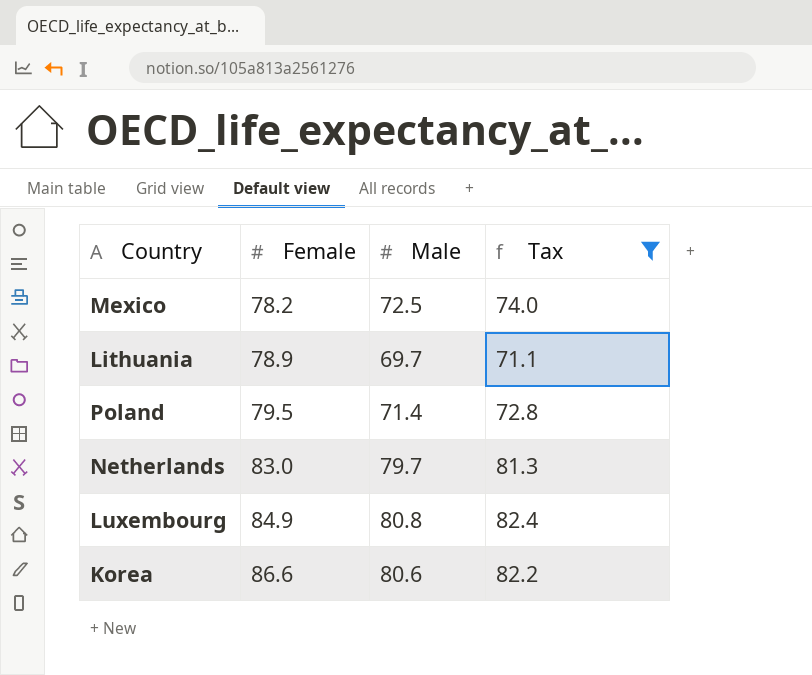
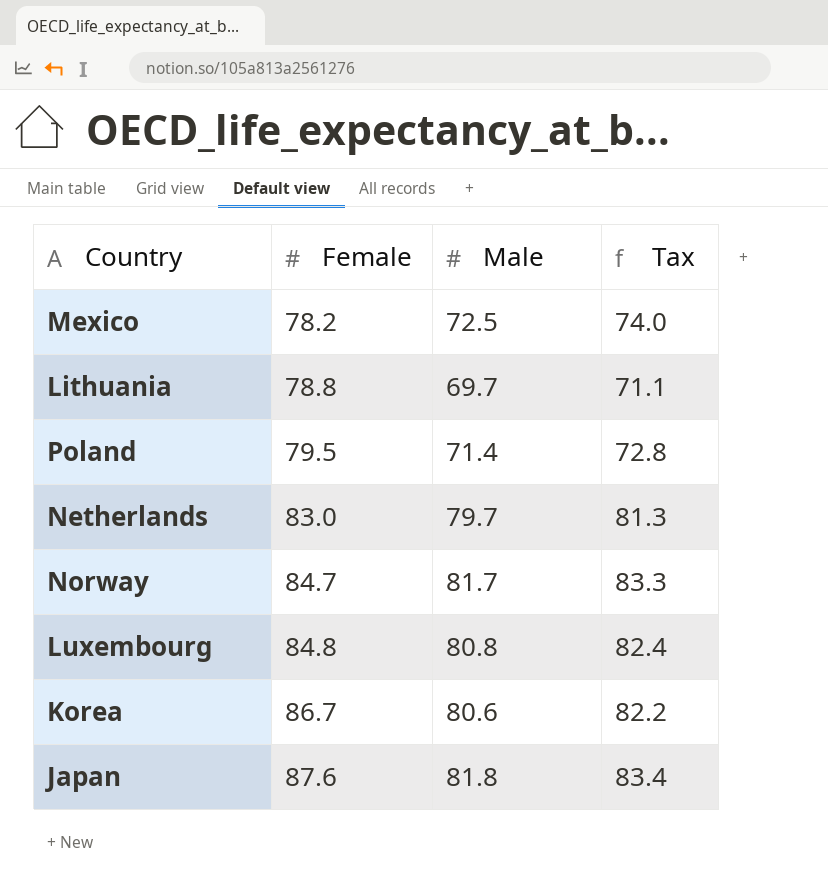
filter: Tax <= 82.4 -> none
Lithuania | Female: 78.9 -> 78.8
Luxembourg | Female: 84.9 -> 84.8
Korea | Female: 86.6 -> 86.7

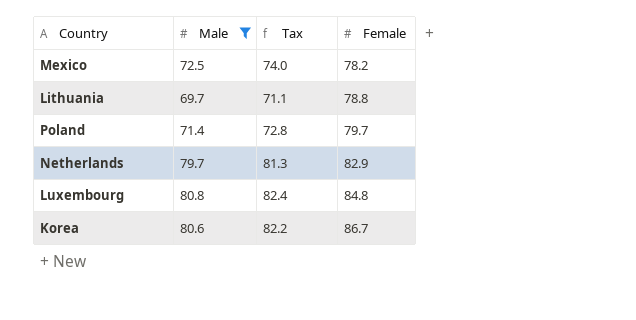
filter: none -> Male <= 80.8
column Female | position: 2 -> 4
Poland | Female: 79.5 -> 79.7
Netherlands | Female: 83.0 -> 82.9

